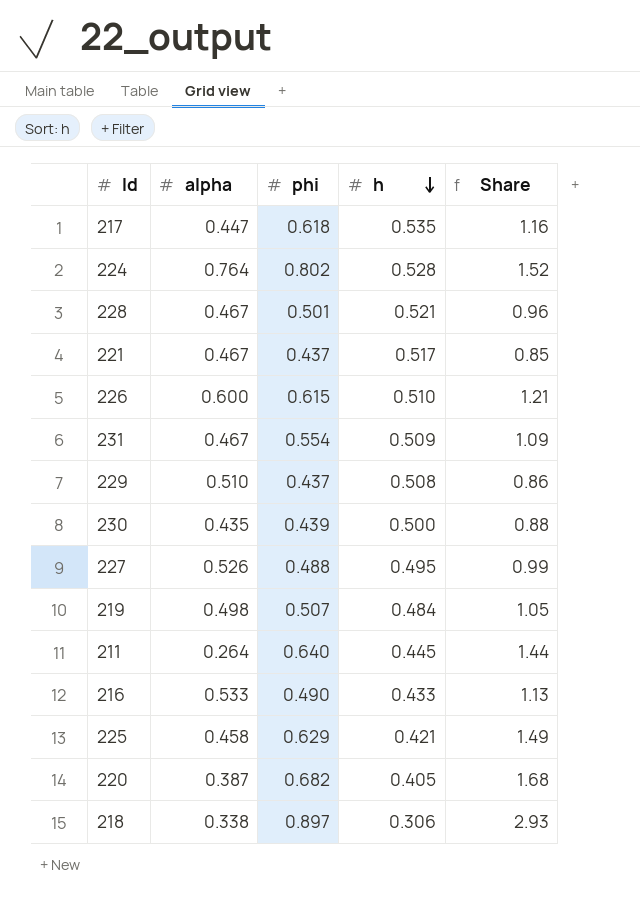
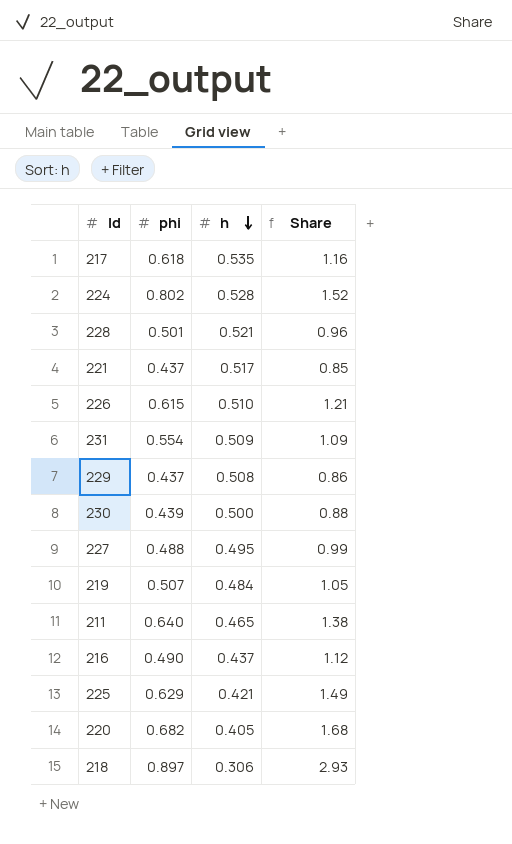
column alpha | position: 2 -> none
211 | h: 0.445 -> 0.465
211 | Share: 1.44 -> 1.38
216 | h: 0.433 -> 0.437
216 | Share: 1.13 -> 1.12

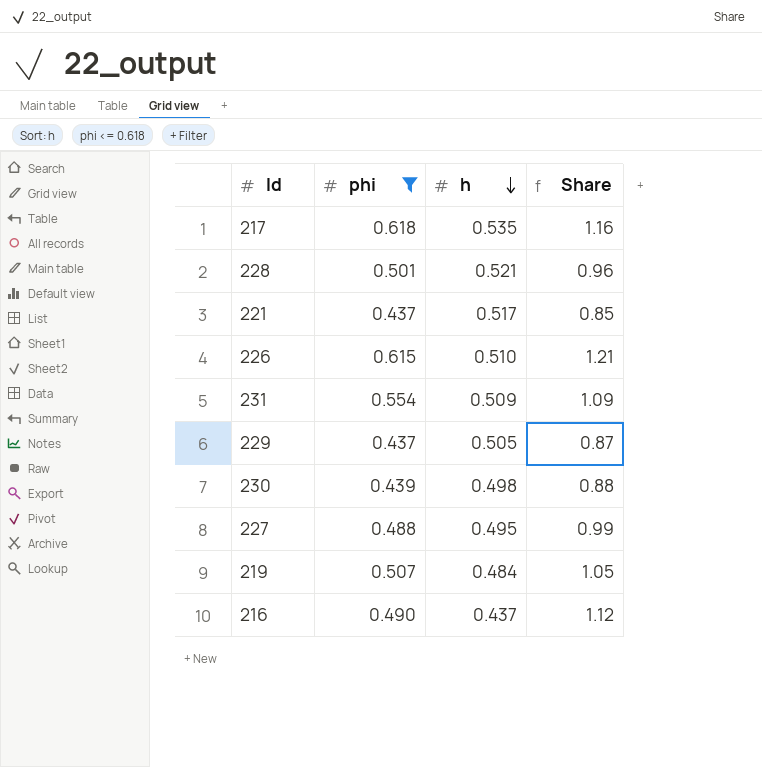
filter: none -> phi <= 0.618
229 | h: 0.508 -> 0.505
229 | Share: 0.86 -> 0.87
230 | h: 0.500 -> 0.498

